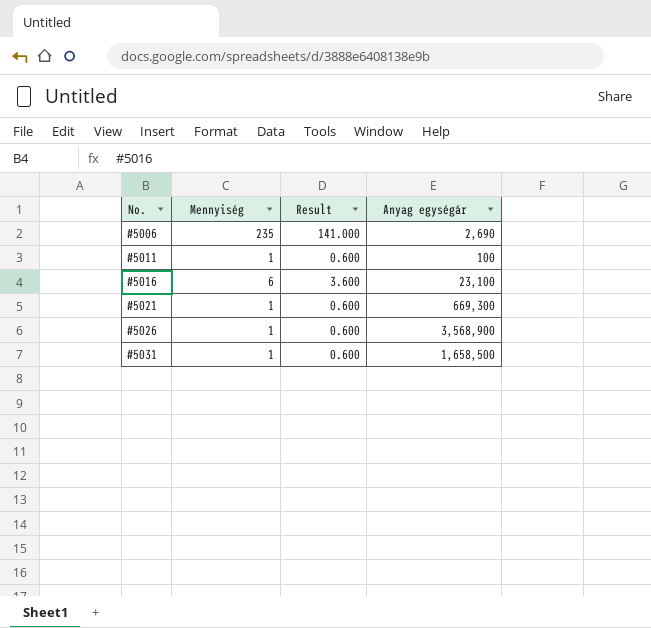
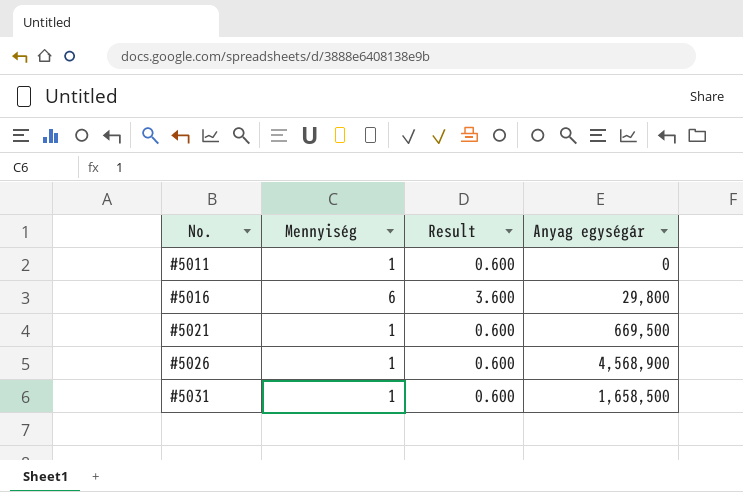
row #5006: 235 | 141.000 | 2,690 -> none
#5011 | Anyag egységár: 100 -> 0
#5016 | Anyag egységár: 23,100 -> 29,800
#5021 | Anyag egységár: 669,300 -> 669,500
#5026 | Anyag egységár: 3,568,900 -> 4,568,900

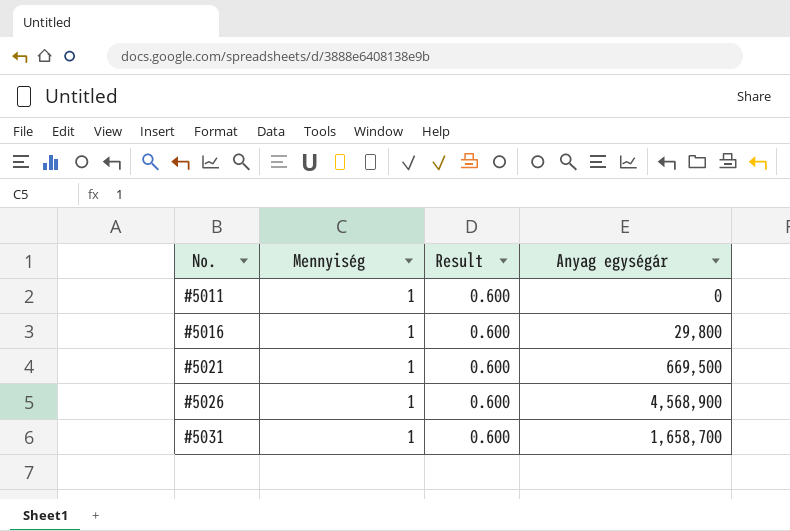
#5016 | Mennyiség: 6 -> 1
#5016 | Result: 3.600 -> 0.600
#5031 | Anyag egységár: 1,658,500 -> 1,658,700

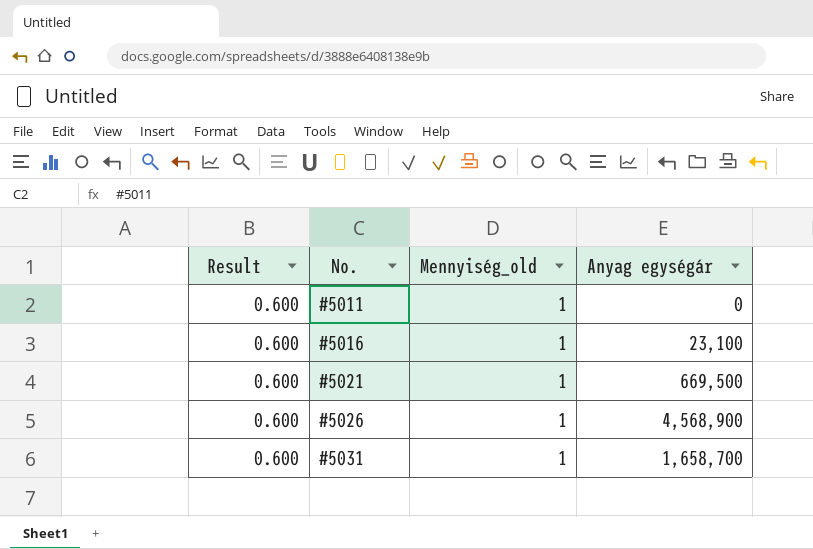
column Result | position: 3 -> 1
column name: Mennyiség -> Mennyiség_old
#5016 | Anyag egységár: 29,800 -> 23,100

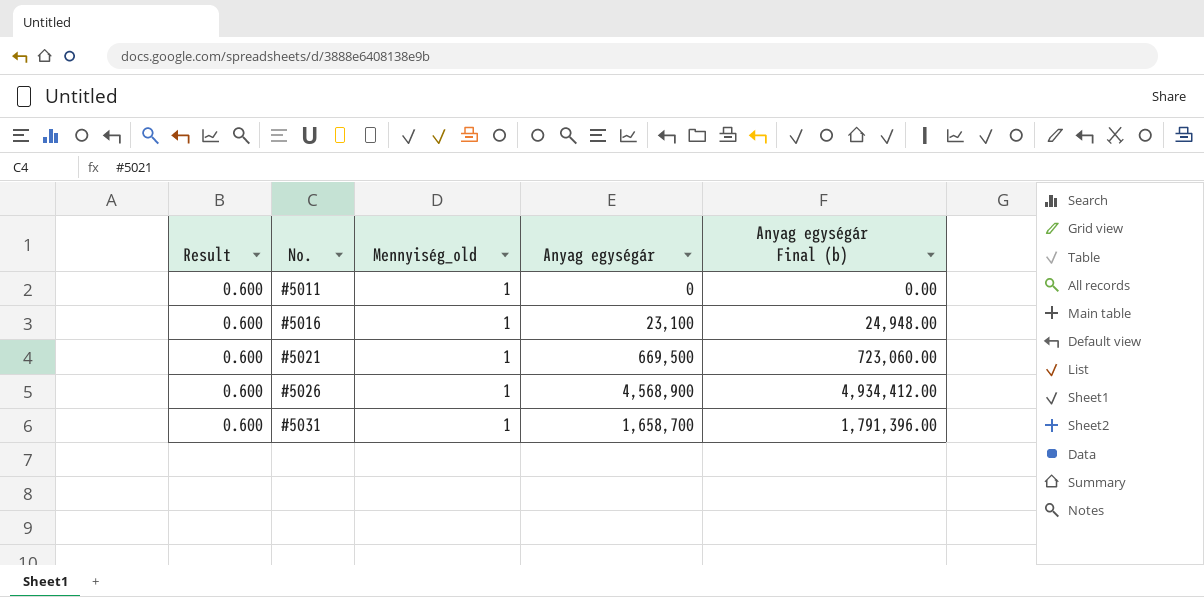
column Anyag egységár Final (b) | formula: none -> [Anyag egységár] * 1.08

